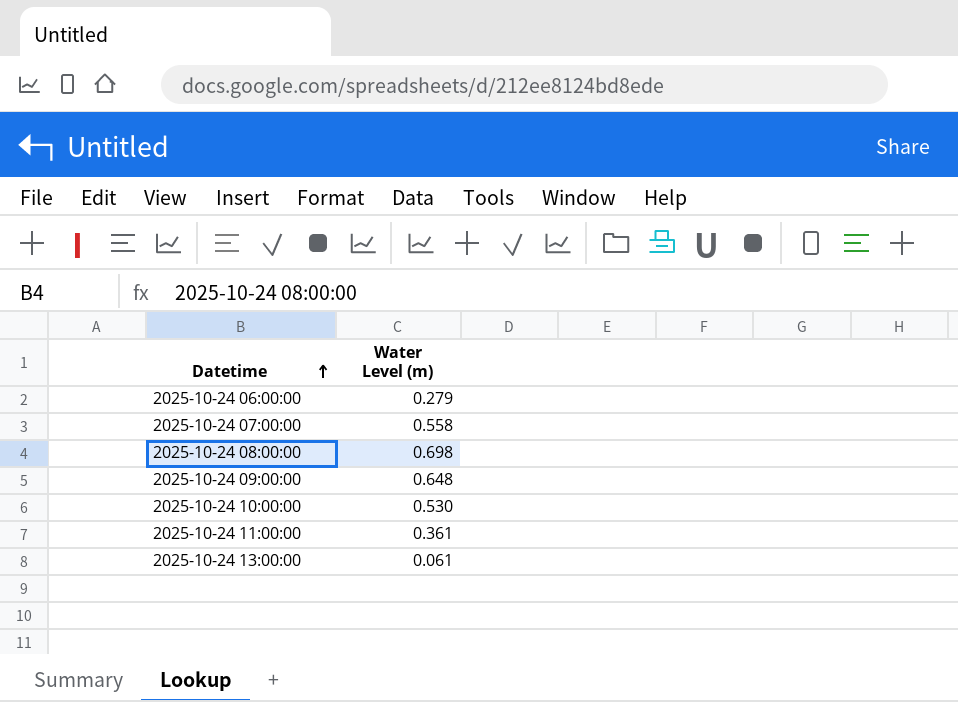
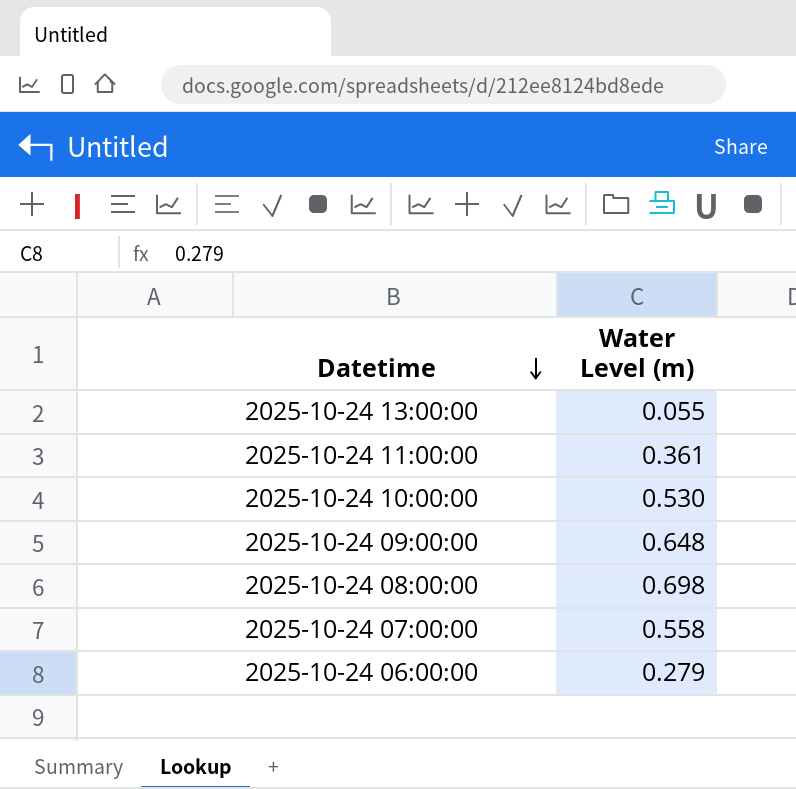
row order: Datetime ascending -> Datetime descending
2025-10-24 13:00:00 | Water Level (m): 0.061 -> 0.055

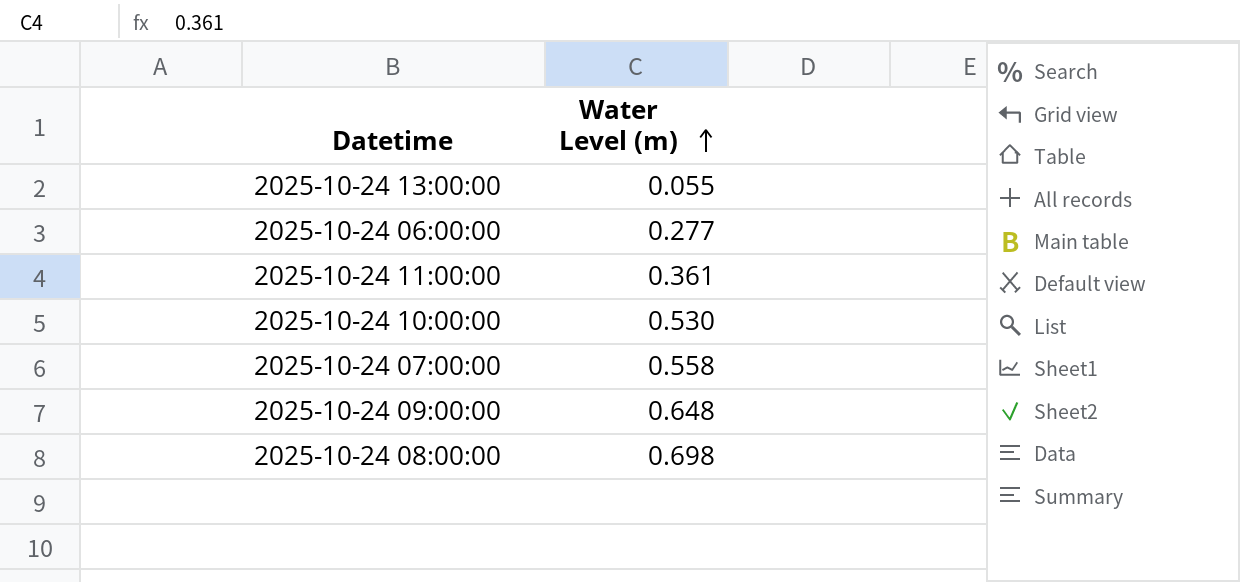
row order: Datetime descending -> Water Level (m) ascending
2025-10-24 06:00:00 | Water Level (m): 0.279 -> 0.277

